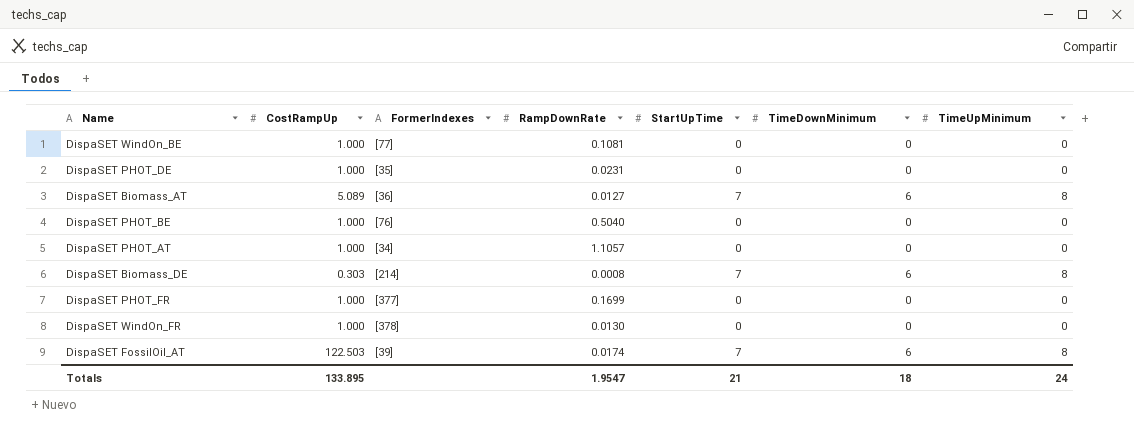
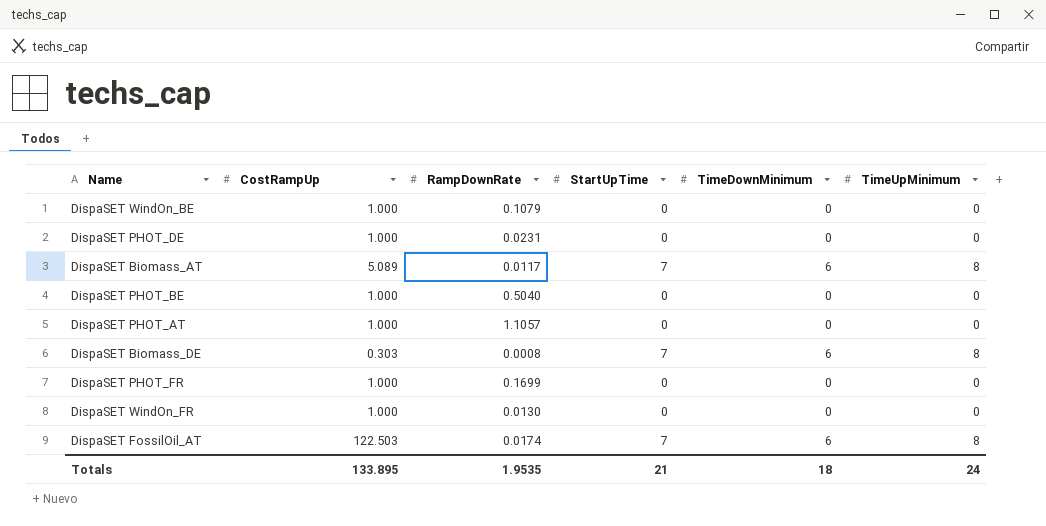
column FormerIndexes | position: 3 -> none
DispaSET WindOn_BE | RampDownRate: 0.1081 -> 0.1079
DispaSET Biomass_AT | RampDownRate: 0.0127 -> 0.0117
Totals | RampDownRate: 1.9547 -> 1.9535

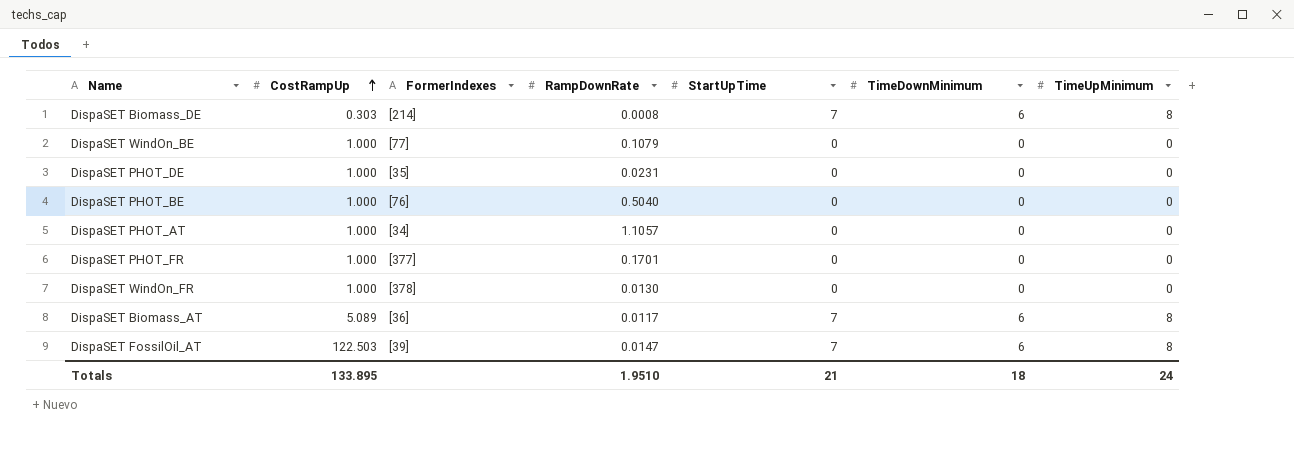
row order: none -> CostRampUp ascending
column FormerIndexes | position: none -> 3
DispaSET PHOT_FR | RampDownRate: 0.1699 -> 0.1701
DispaSET FossilOil_AT | RampDownRate: 0.0174 -> 0.0147
Totals | RampDownRate: 1.9535 -> 1.9510

